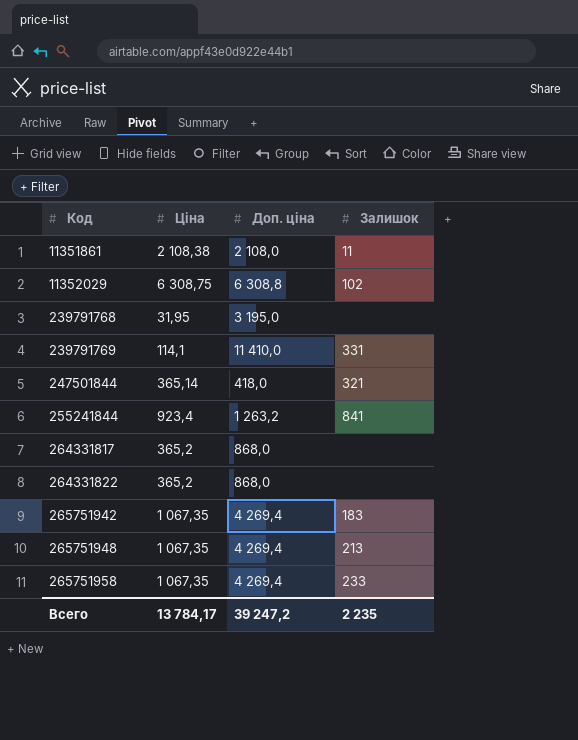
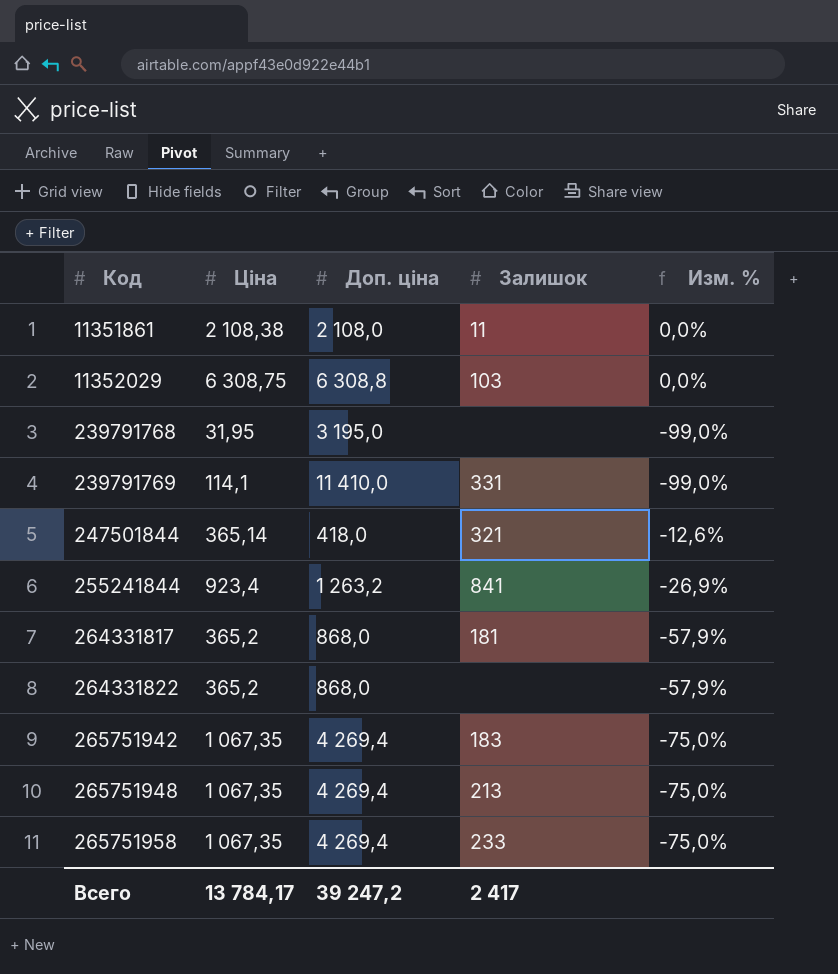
column Изм. % | formula: none -> ([Ціна] - [Доп. ціна]) / [Доп. ціна]
11352029 | Залишок: 102 -> 103
264331817 | Залишок: none -> 181
Всего | Залишок: 2 235 -> 2 417

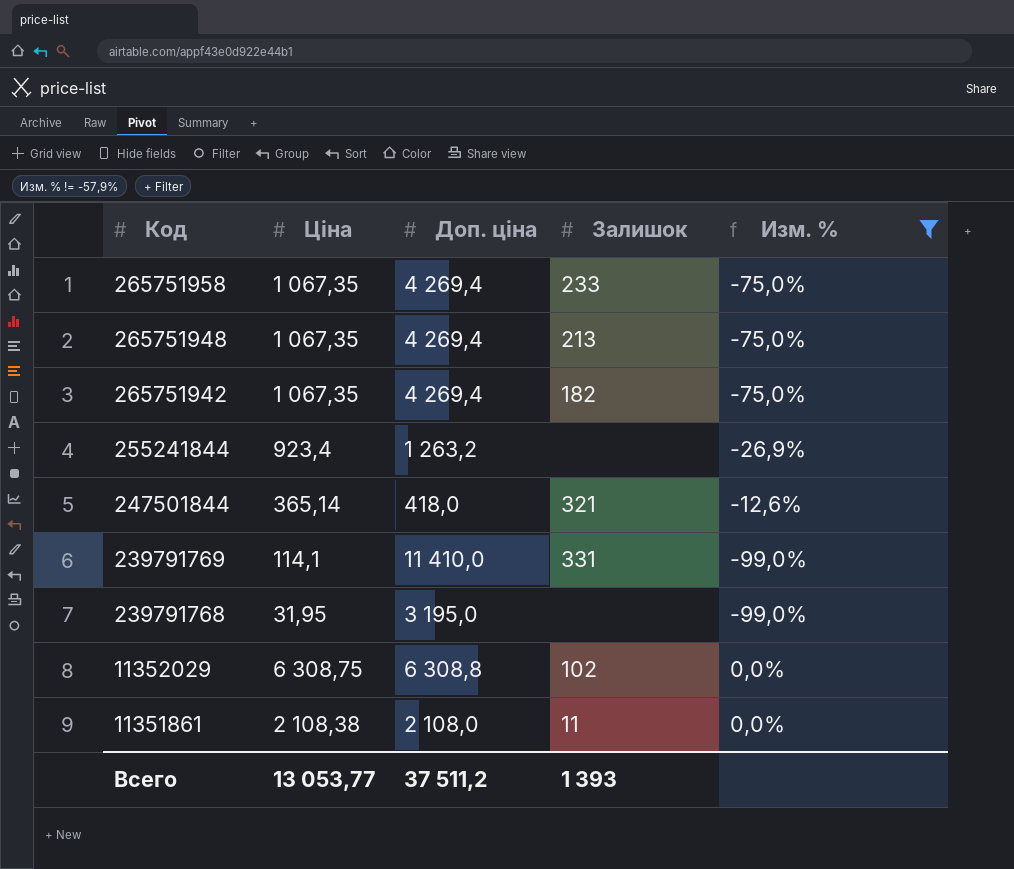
filter: none -> Изм. % != -57,9%
row order: Код ascending -> Код descending
265751942 | Залишок: 183 -> 182
255241844 | Залишок: 841 -> none
11352029 | Залишок: 103 -> 102
Всего | Ціна: 13 784,17 -> 13 053,77
Всего | Доп. ціна: 39 247,2 -> 37 511,2
Всего | Залишок: 2 417 -> 1 393

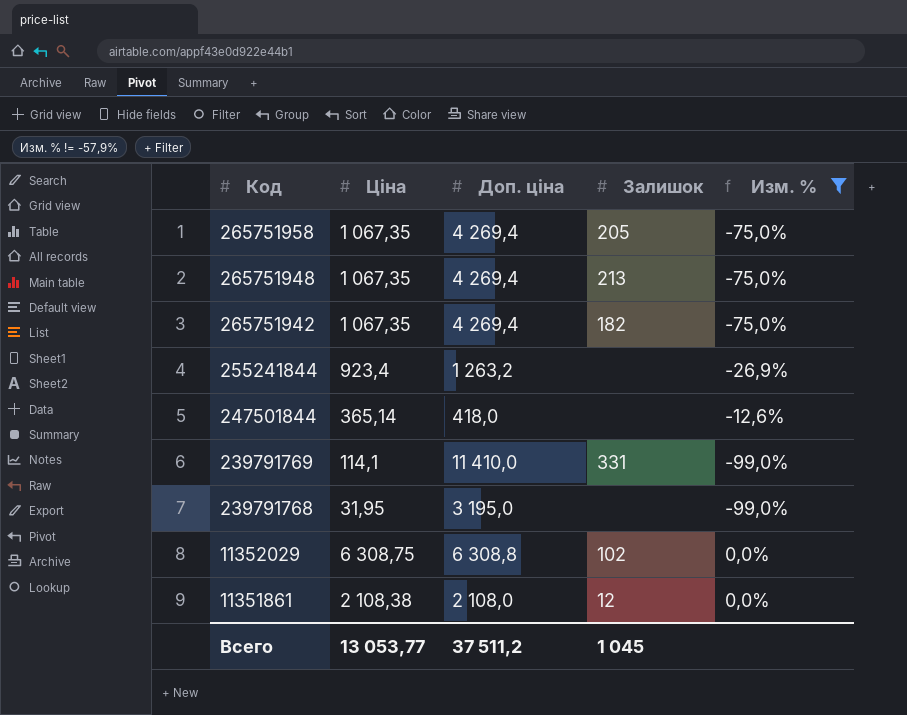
265751958 | Залишок: 233 -> 205
247501844 | Залишок: 321 -> none
11351861 | Залишок: 11 -> 12
Всего | Залишок: 1 393 -> 1 045

